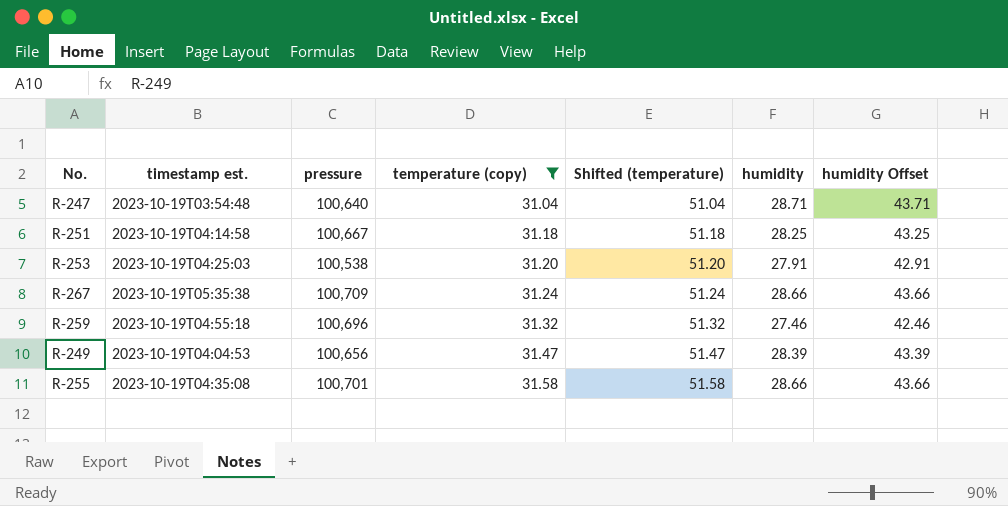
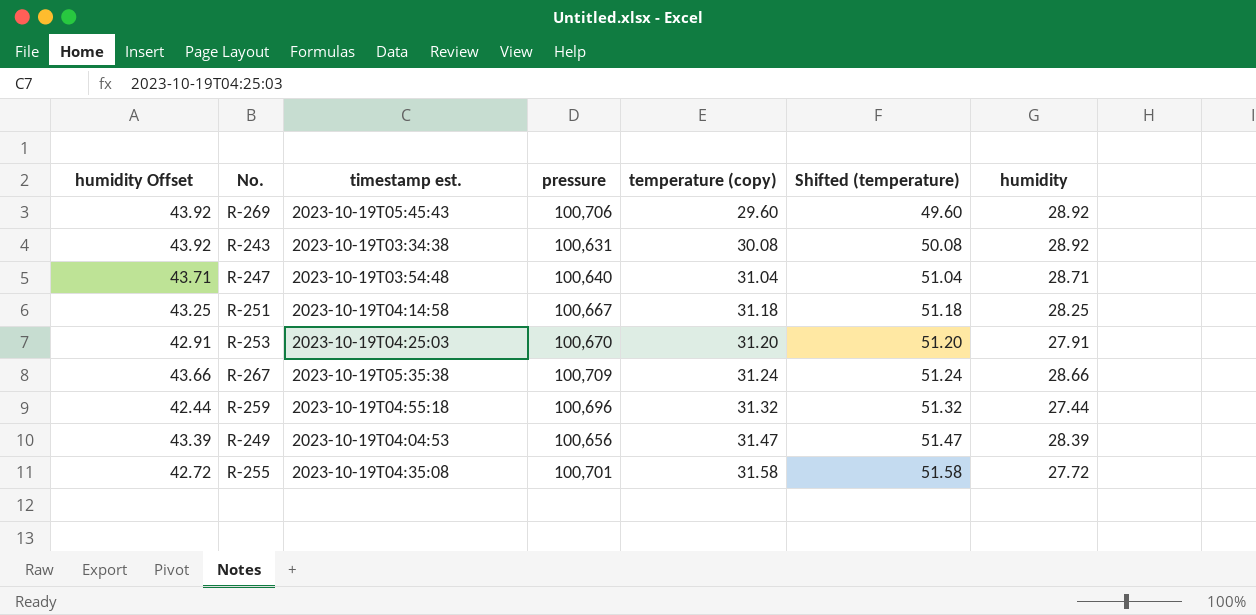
filter: temperature (copy) >= 31.04 -> none
column humidity Offset | position: 7 -> 1
R-253 | pressure: 100,538 -> 100,670
R-259 | humidity Offset: 42.46 -> 42.44
R-259 | humidity: 27.46 -> 27.44
R-255 | humidity Offset: 43.66 -> 42.72
R-255 | humidity: 28.66 -> 27.72

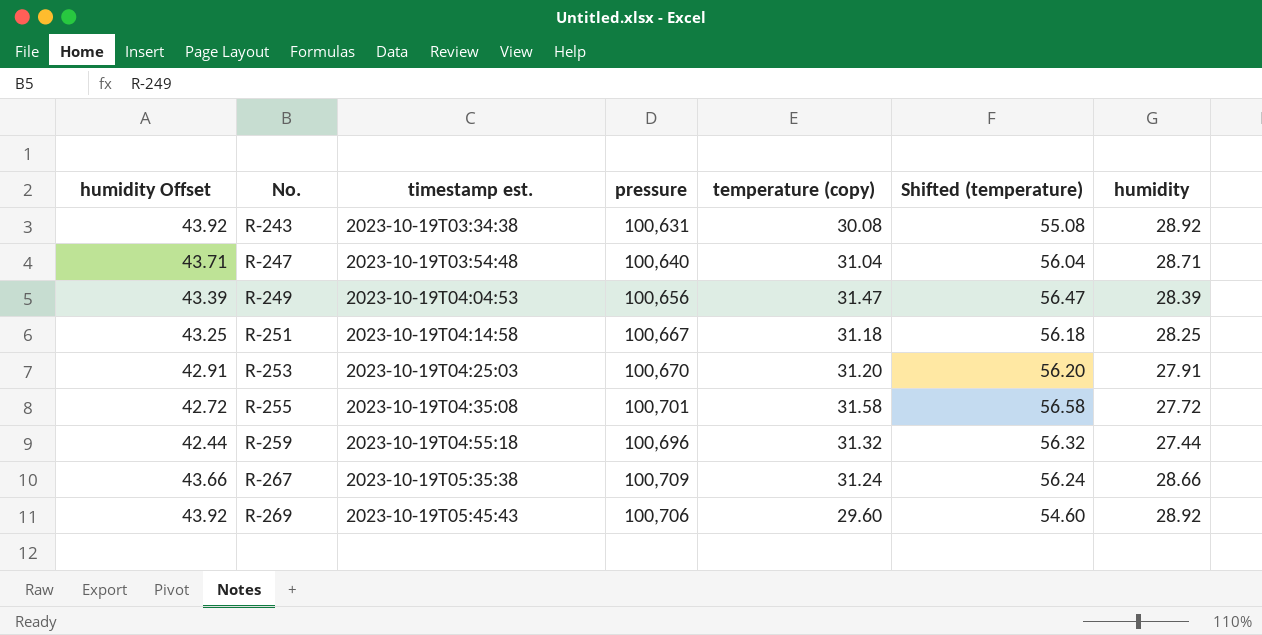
row order: temperature (copy) ascending -> No. ascending
column Shifted (temperature) | formula: [temperature (copy)] + 20 -> [temperature (copy)] + 25

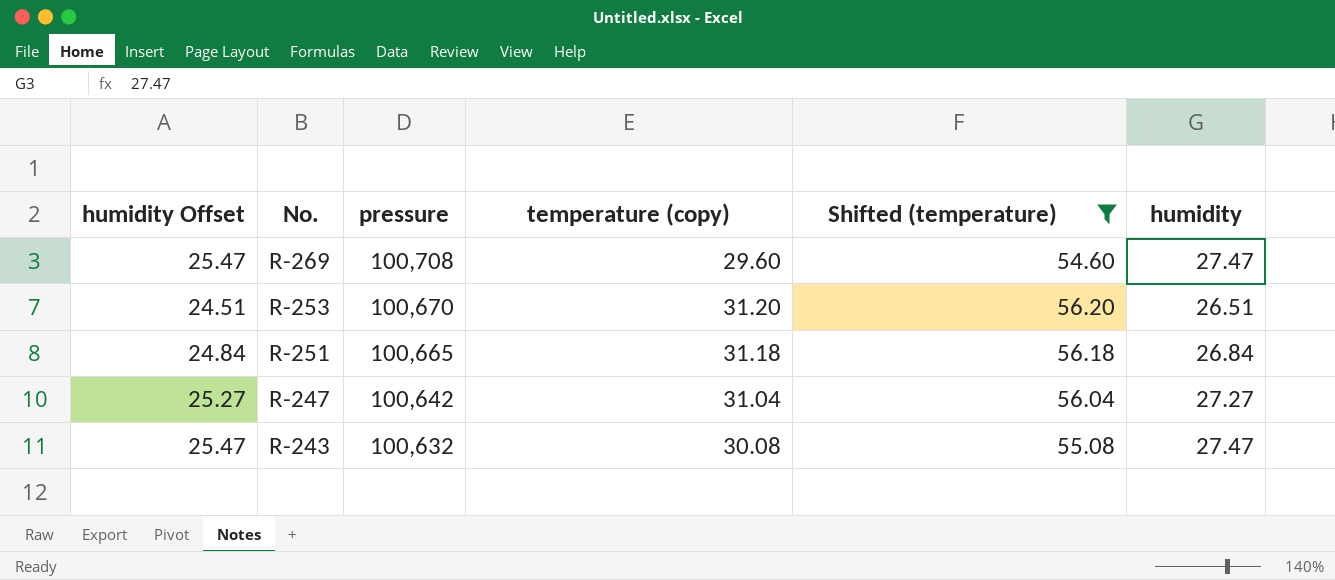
filter: none -> Shifted (temperature) <= 56.20
row order: No. ascending -> No. descending
column timestamp est. | position: 3 -> none
column humidity Offset | formula: [humidity] + 15 -> [humidity] - 2
R-269 | pressure: 100,706 -> 100,708
R-269 | humidity: 28.92 -> 27.47
R-253 | humidity: 27.91 -> 26.51
R-251 | pressure: 100,667 -> 100,665
R-251 | humidity: 28.25 -> 26.84
R-247 | pressure: 100,640 -> 100,642
R-247 | humidity: 28.71 -> 27.27
R-243 | pressure: 100,631 -> 100,632
R-243 | humidity: 28.92 -> 27.47

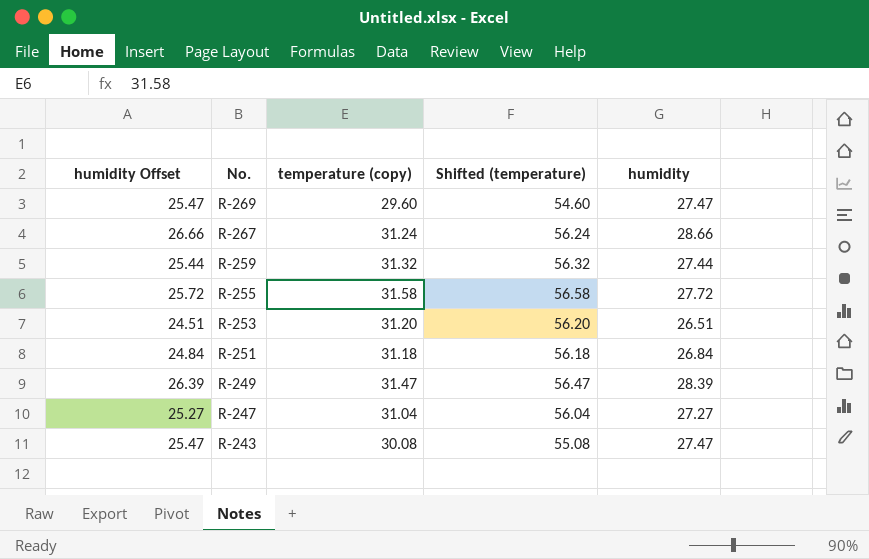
filter: Shifted (temperature) <= 56.20 -> none
column pressure | position: 3 -> none

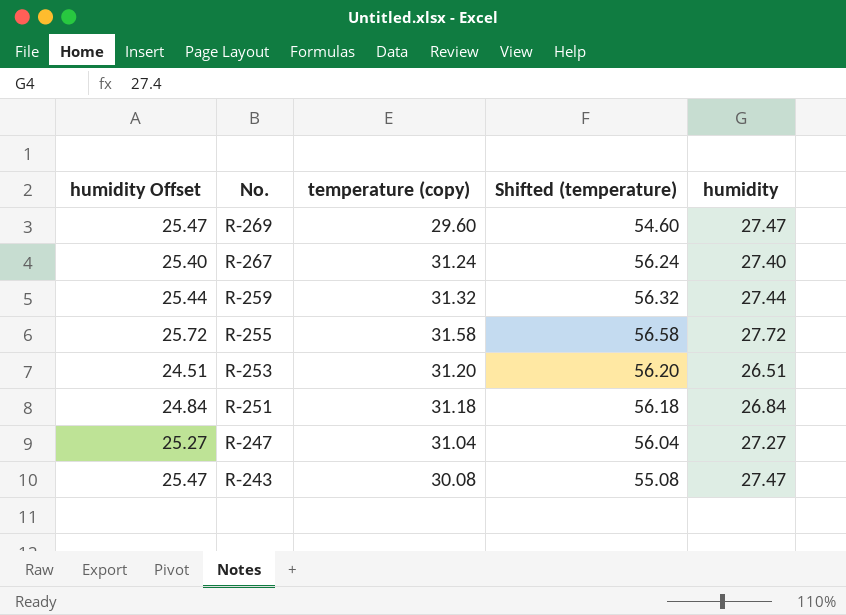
row R-249: 26.39 | 31.47 | 56.47 | 28.39 -> none
R-267 | humidity Offset: 26.66 -> 25.40
R-267 | humidity: 28.66 -> 27.40

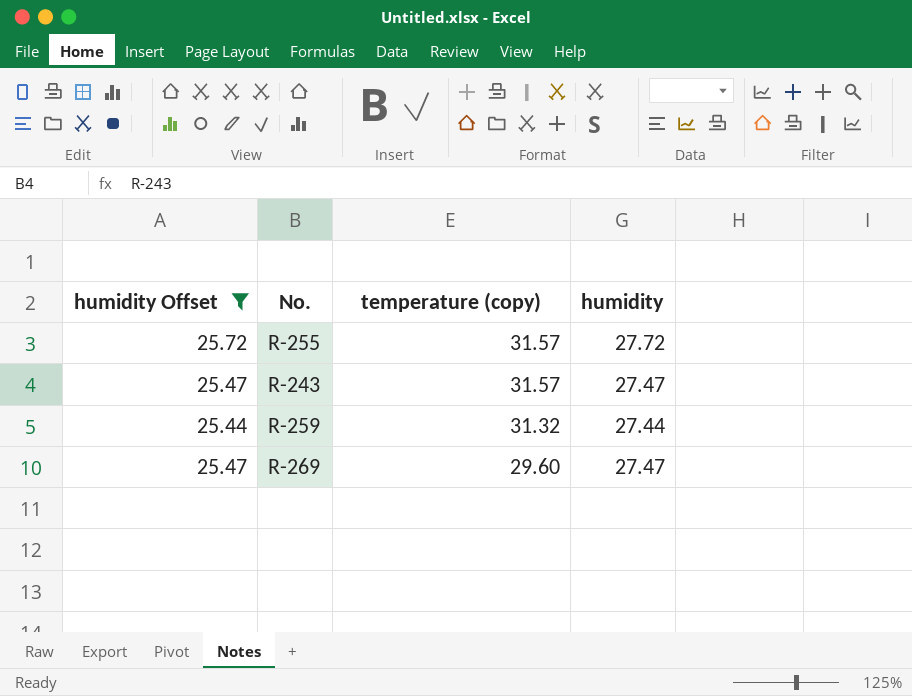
filter: none -> humidity Offset >= 25.44
row order: No. descending -> temperature (copy) descending
column Shifted (temperature) | formula: [temperature (copy)] + 25 -> none
R-255 | temperature (copy): 31.58 -> 31.57
R-243 | temperature (copy): 30.08 -> 31.57

